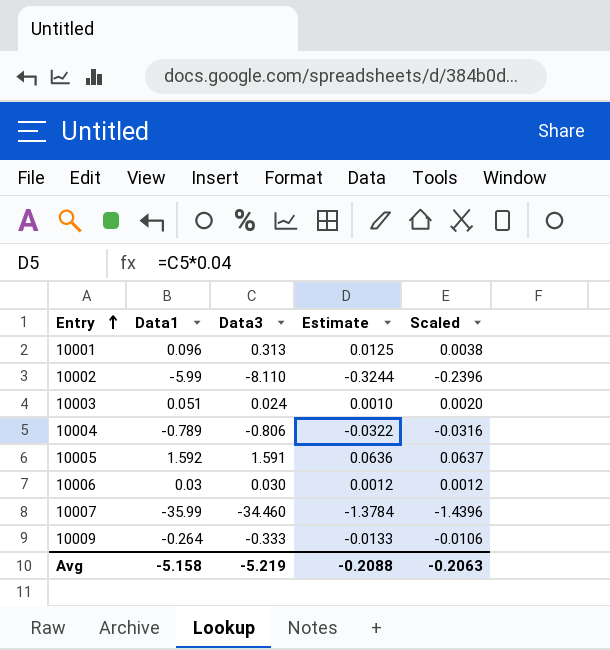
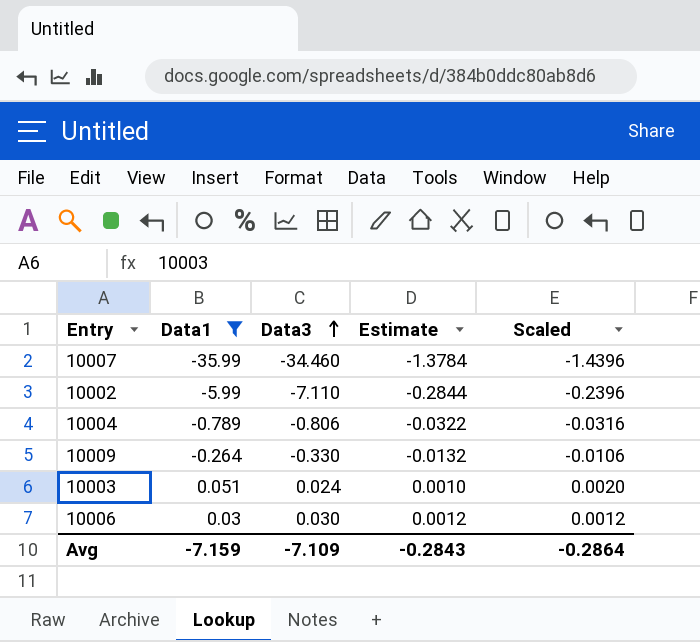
filter: none -> Data1 <= 0.051
row order: Entry ascending -> Data3 ascending
10002 | Data3: -8.110 -> -7.110
10002 | Estimate: -0.3244 -> -0.2844
10009 | Data3: -0.333 -> -0.330
10009 | Estimate: -0.0133 -> -0.0132
Avg | Data1: -5.158 -> -7.159
Avg | Data3: -5.219 -> -7.109
Avg | Estimate: -0.2088 -> -0.2843
Avg | Scaled: -0.2063 -> -0.2864

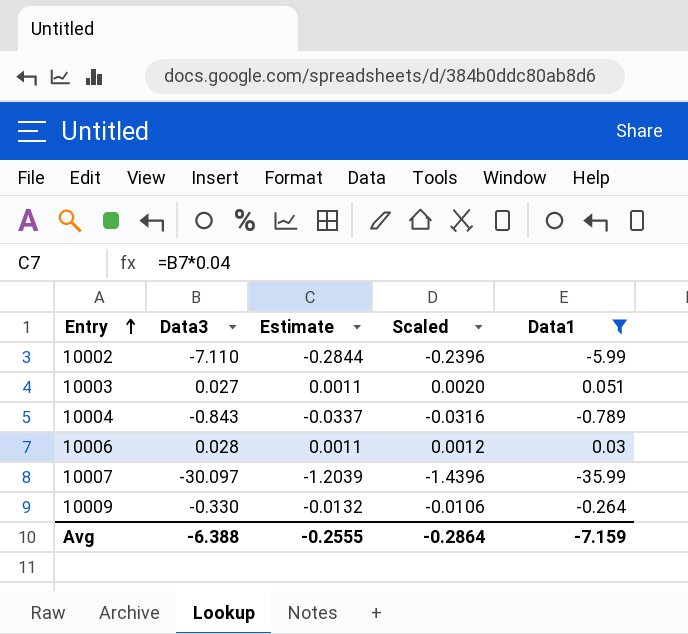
row order: Data3 ascending -> Entry ascending
column Data1 | position: 2 -> 5
10003 | Data3: 0.024 -> 0.027
10003 | Estimate: 0.0010 -> 0.0011
10004 | Data3: -0.806 -> -0.843
10004 | Estimate: -0.0322 -> -0.0337
10006 | Data3: 0.030 -> 0.028
10006 | Estimate: 0.0012 -> 0.0011
10007 | Data3: -34.460 -> -30.097
10007 | Estimate: -1.3784 -> -1.2039
Avg | Data3: -7.109 -> -6.388
Avg | Estimate: -0.2843 -> -0.2555

